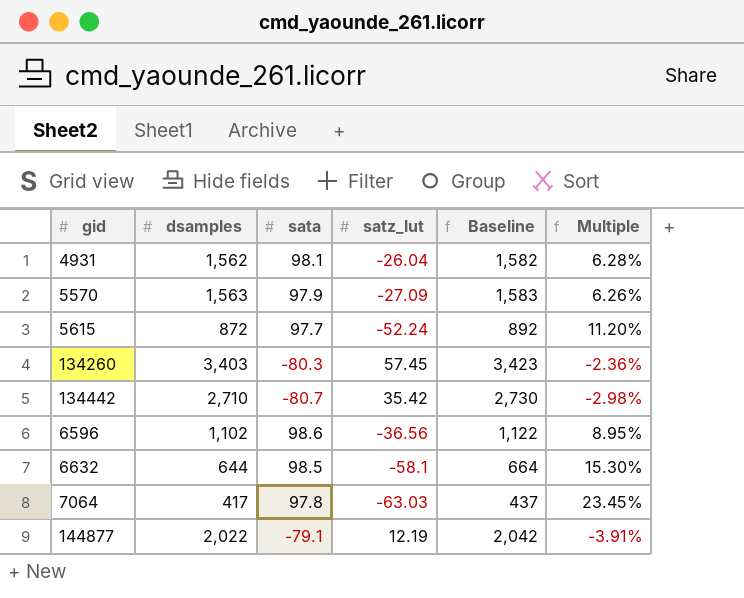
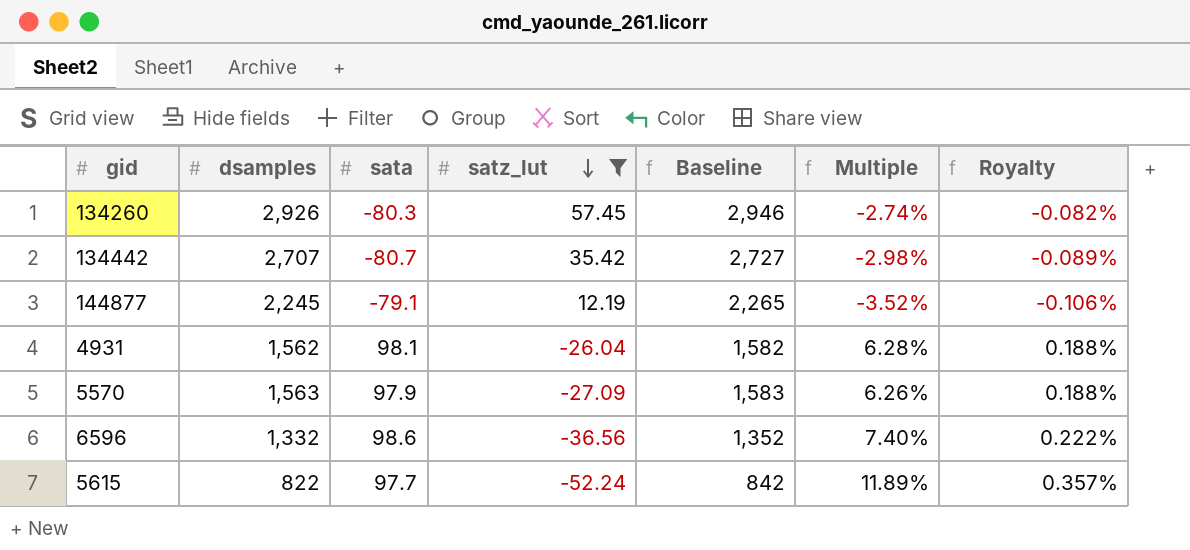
filter: none -> satz_lut >= -52.24
row order: none -> satz_lut descending
column Royalty | formula: none -> [Multiple] * 0.03
134260 | dsamples: 3,403 -> 2,926
134260 | Baseline: 3,423 -> 2,946
134260 | Multiple: -2.36% -> -2.74%
134442 | dsamples: 2,710 -> 2,707
134442 | Baseline: 2,730 -> 2,727
144877 | dsamples: 2,022 -> 2,245
144877 | Baseline: 2,042 -> 2,265
144877 | Multiple: -3.91% -> -3.52%
6596 | dsamples: 1,102 -> 1,332
6596 | Baseline: 1,122 -> 1,352
6596 | Multiple: 8.95% -> 7.40%
5615 | dsamples: 872 -> 822
5615 | Baseline: 892 -> 842
5615 | Multiple: 11.20% -> 11.89%

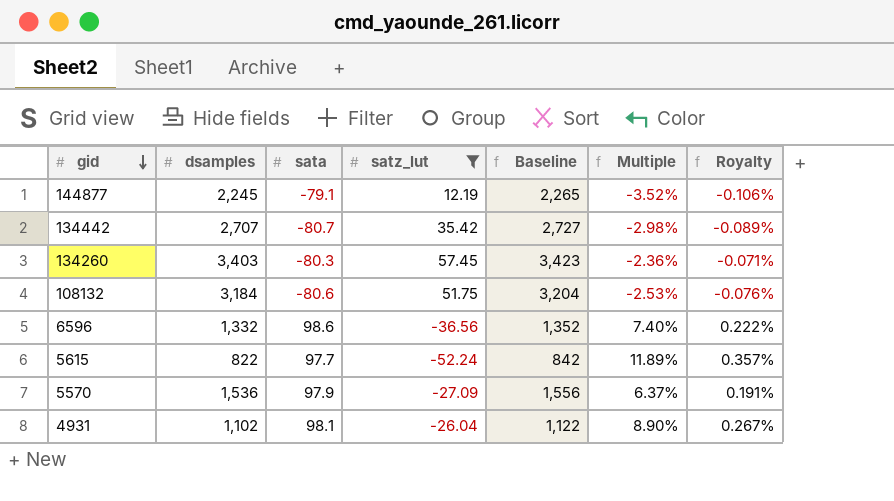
row order: satz_lut descending -> gid descending
134260 | dsamples: 2,926 -> 3,403
134260 | Baseline: 2,946 -> 3,423
134260 | Multiple: -2.74% -> -2.36%
134260 | Royalty: -0.082% -> -0.071%
row 108132: none -> 3,184 | -80.6 | 51.75 | 3,204 | -2.53% | -0.076%
5570 | dsamples: 1,563 -> 1,536
5570 | Baseline: 1,583 -> 1,556
5570 | Multiple: 6.26% -> 6.37%
5570 | Royalty: 0.188% -> 0.191%
4931 | dsamples: 1,562 -> 1,102
4931 | Baseline: 1,582 -> 1,122
4931 | Multiple: 6.28% -> 8.90%
4931 | Royalty: 0.188% -> 0.267%

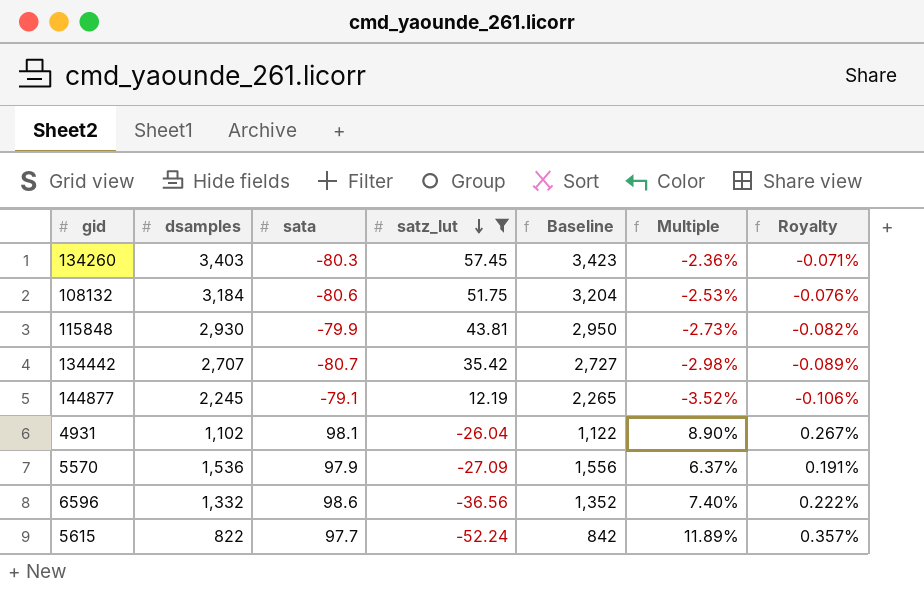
row order: gid descending -> satz_lut descending
row 115848: none -> 2,930 | -79.9 | 43.81 | 2,950 | -2.73% | -0.082%

